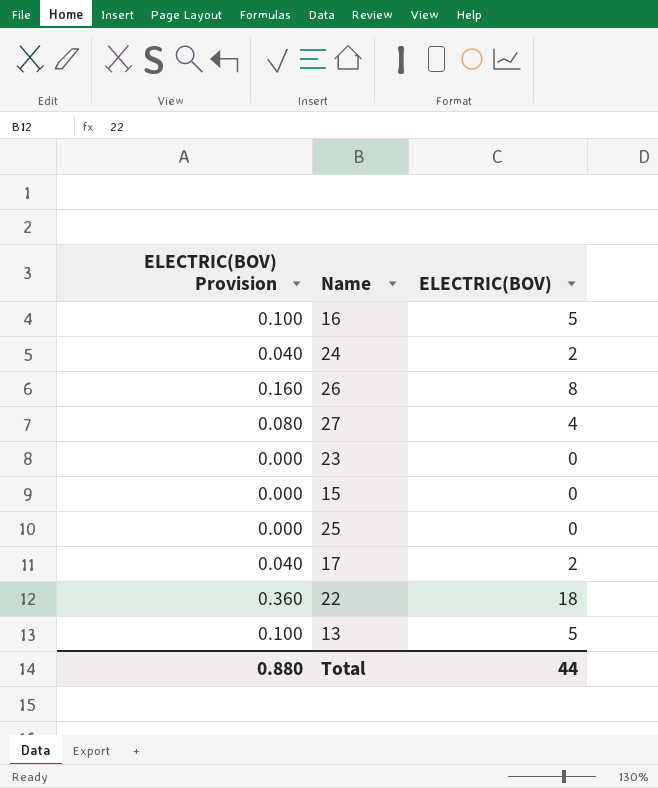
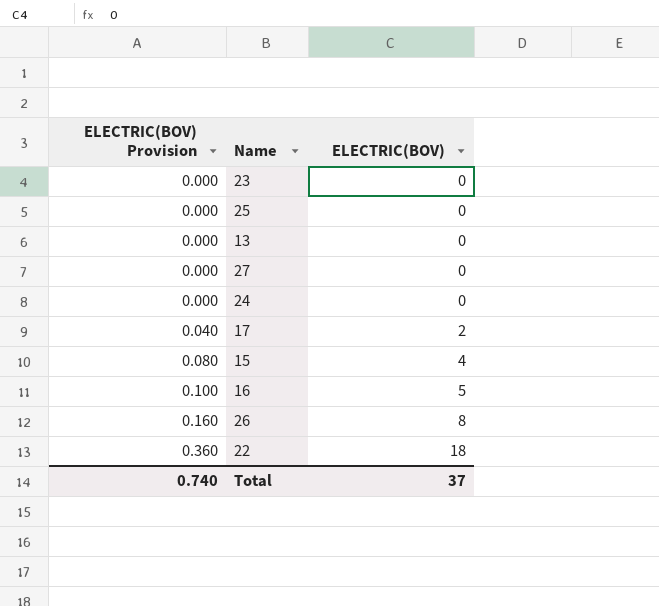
row order: none -> ELECTRIC(BOV) Provision ascending
13 | ELECTRIC(BOV) Provision: 0.100 -> 0.000
13 | ELECTRIC(BOV): 5 -> 0
27 | ELECTRIC(BOV) Provision: 0.080 -> 0.000
27 | ELECTRIC(BOV): 4 -> 0
24 | ELECTRIC(BOV) Provision: 0.040 -> 0.000
24 | ELECTRIC(BOV): 2 -> 0
15 | ELECTRIC(BOV) Provision: 0.000 -> 0.080
15 | ELECTRIC(BOV): 0 -> 4
Total | ELECTRIC(BOV) Provision: 0.880 -> 0.740
Total | ELECTRIC(BOV): 44 -> 37

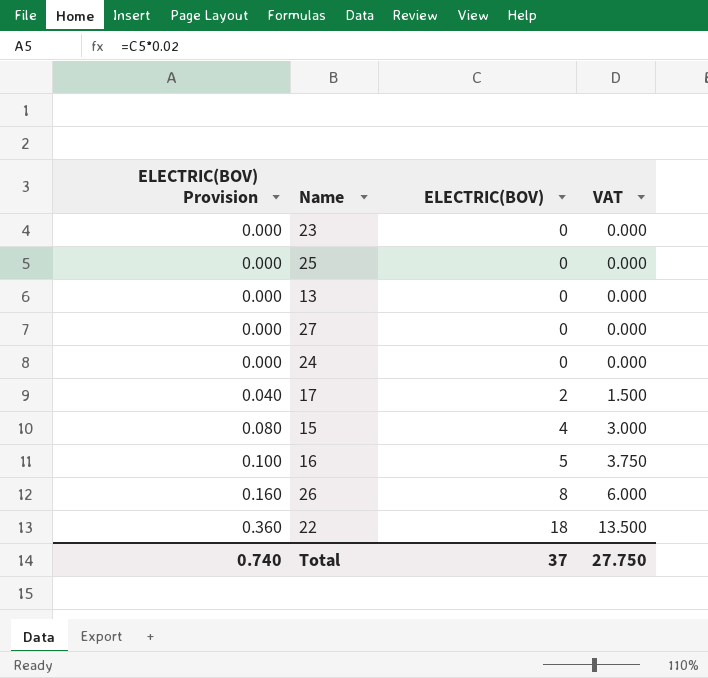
column VAT | formula: none -> [ELECTRIC(BOV)] * 0.75

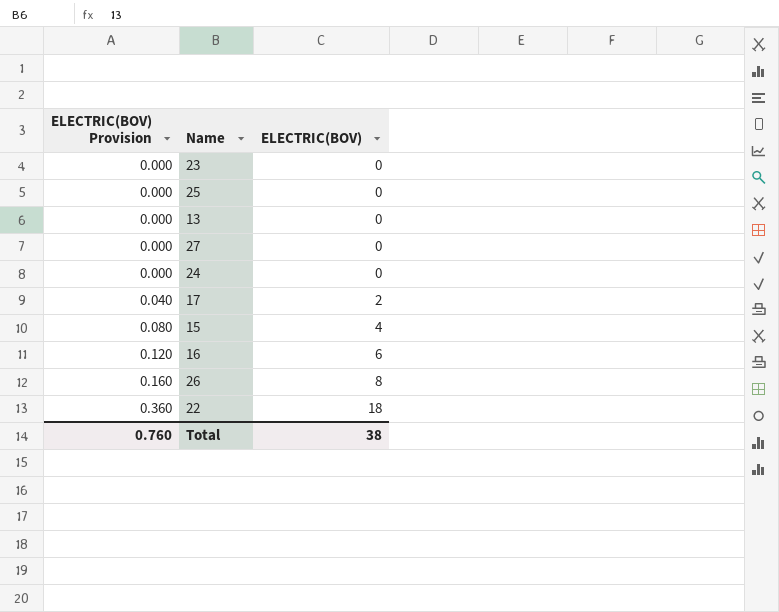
column VAT | formula: [ELECTRIC(BOV)] * 0.75 -> none
16 | ELECTRIC(BOV) Provision: 0.100 -> 0.120
16 | ELECTRIC(BOV): 5 -> 6
Total | ELECTRIC(BOV) Provision: 0.740 -> 0.760
Total | ELECTRIC(BOV): 37 -> 38

